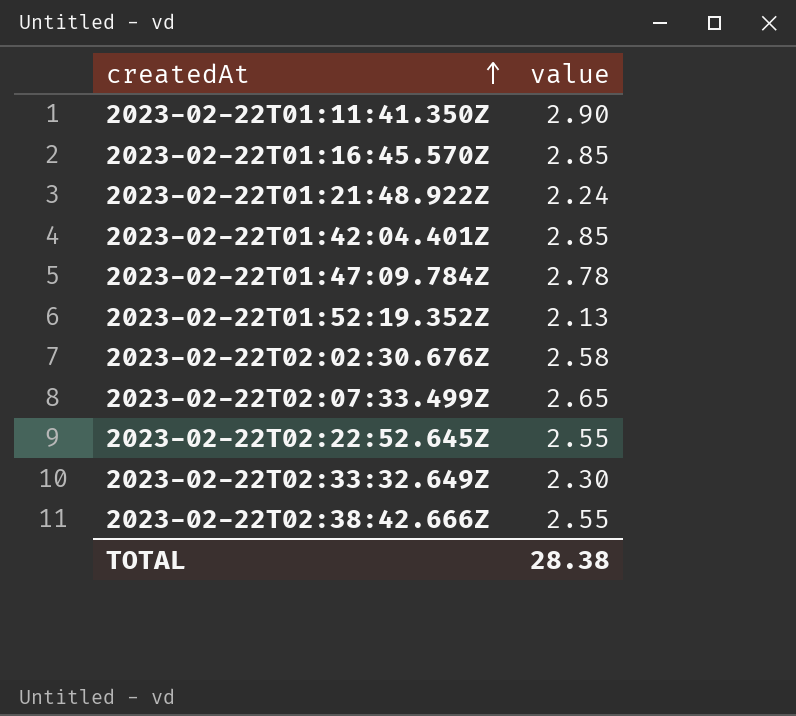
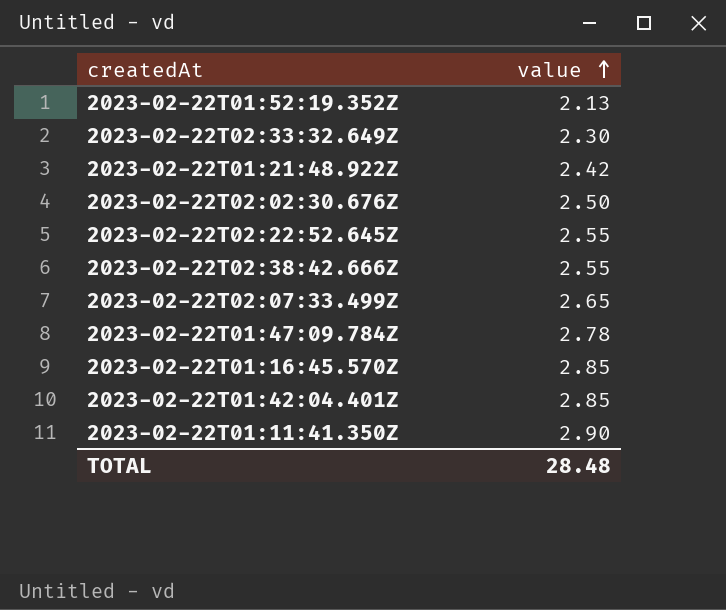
row order: createdAt ascending -> value ascending
2023-02-22T01:21:48.922Z | value: 2.24 -> 2.42
2023-02-22T02:02:30.676Z | value: 2.58 -> 2.50
TOTAL | value: 28.38 -> 28.48

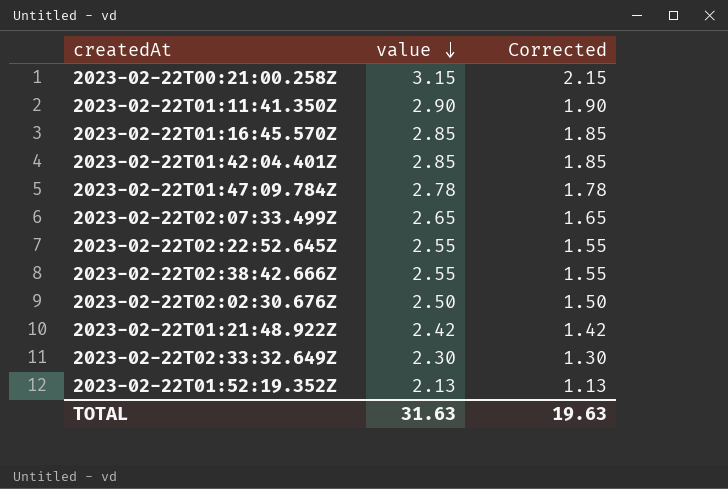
row order: value ascending -> value descending
column Corrected | formula: none -> [value] - 1
row 2023-02-22T00:21:00.258Z: none -> 3.15 | 2.15
TOTAL | value: 28.48 -> 31.63

